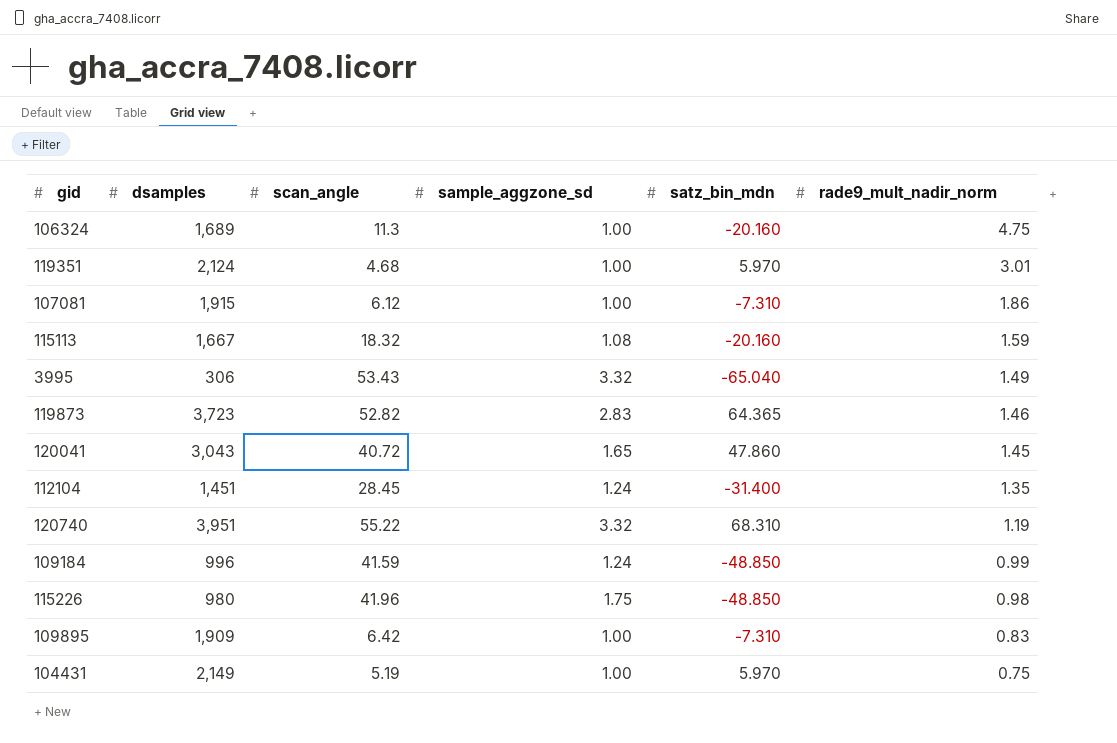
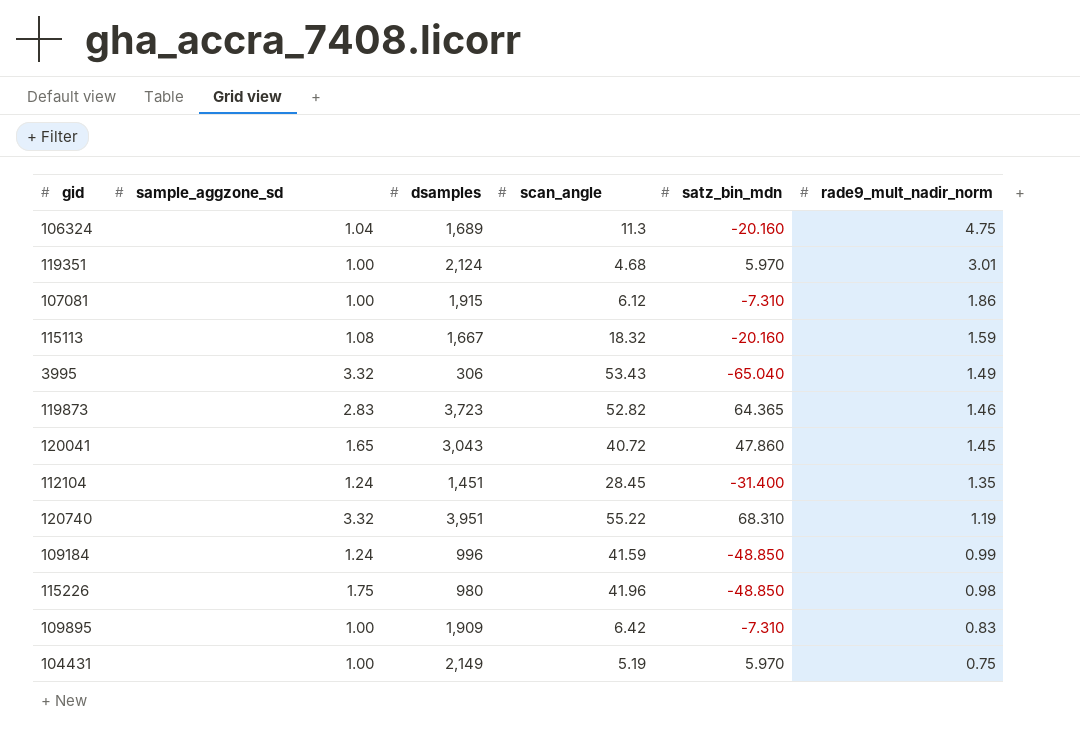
column sample_aggzone_sd | position: 4 -> 2
106324 | sample_aggzone_sd: 1.00 -> 1.04

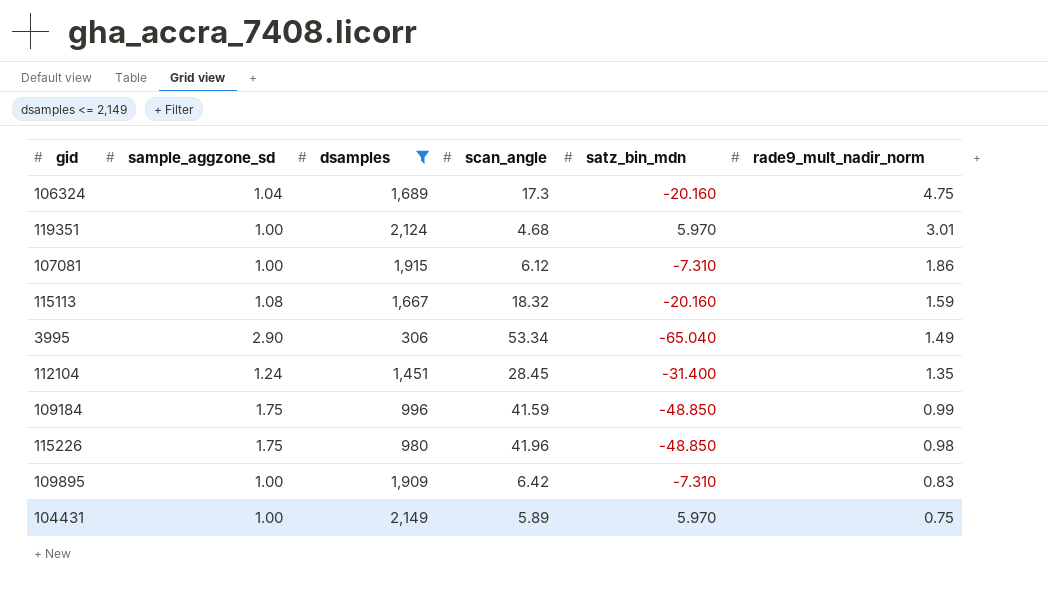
filter: none -> dsamples <= 2,149
106324 | scan_angle: 11.3 -> 17.3
3995 | sample_aggzone_sd: 3.32 -> 2.90
3995 | scan_angle: 53.43 -> 53.34
109184 | sample_aggzone_sd: 1.24 -> 1.75
104431 | scan_angle: 5.19 -> 5.89

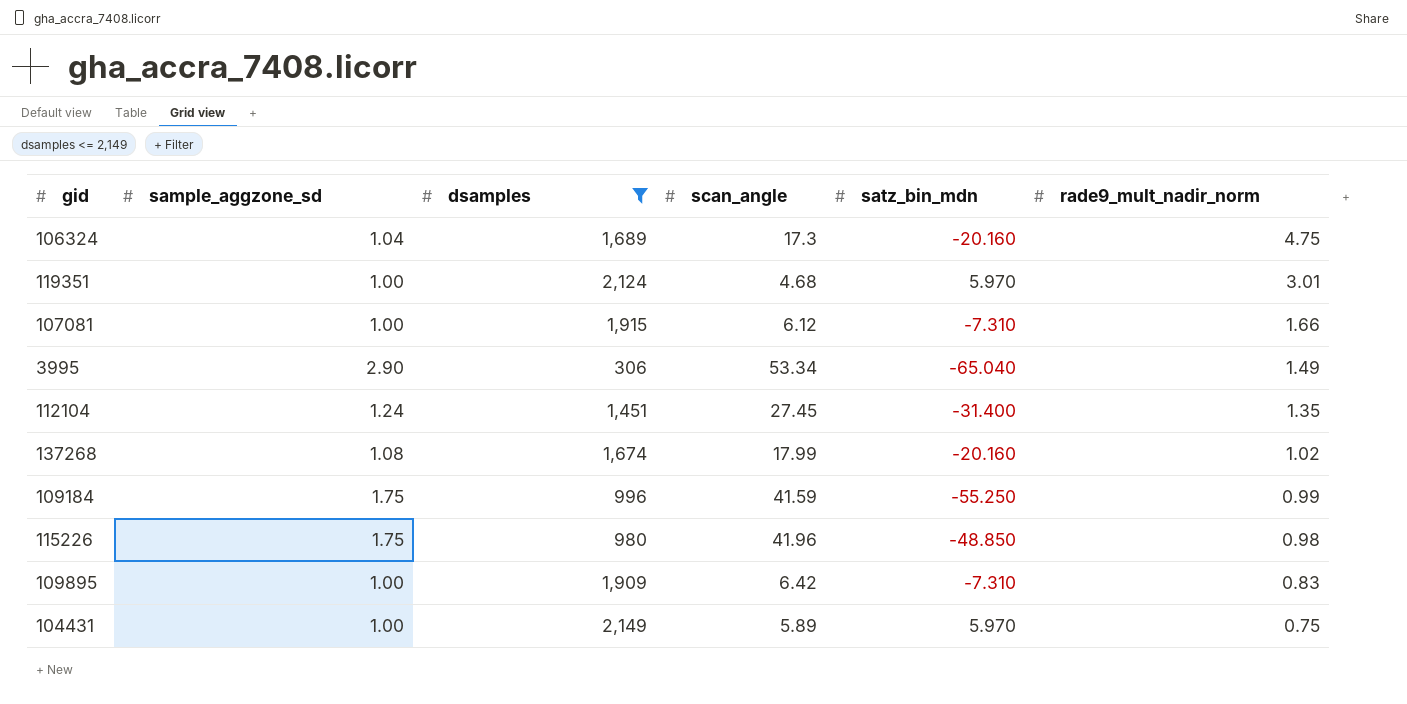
row 115113: 1.08 | 1,667 | 18.32 | -20.160 | 1.59 -> none
107081 | rade9_mult_nadir_norm: 1.86 -> 1.66
112104 | scan_angle: 28.45 -> 27.45
row 137268: none -> 1.08 | 1,674 | 17.99 | -20.160 | 1.02
109184 | satz_bin_mdn: -48.850 -> -55.250

